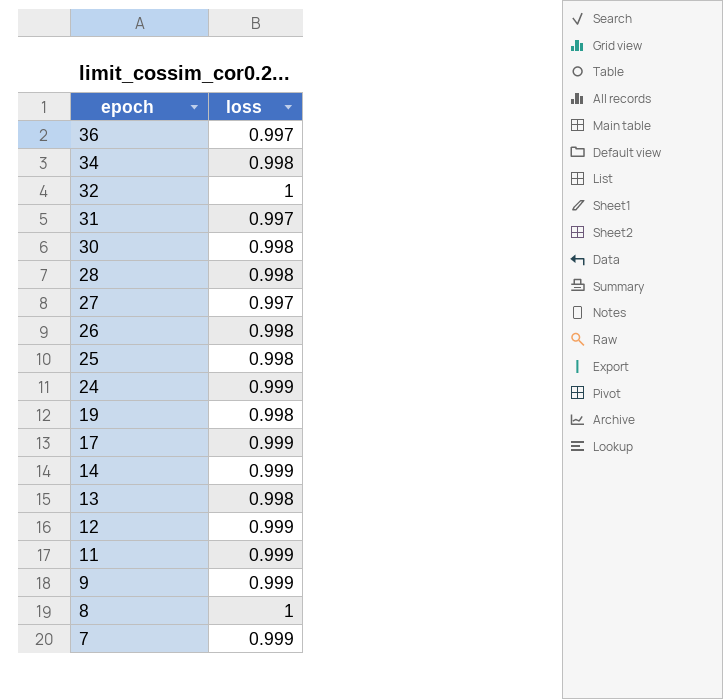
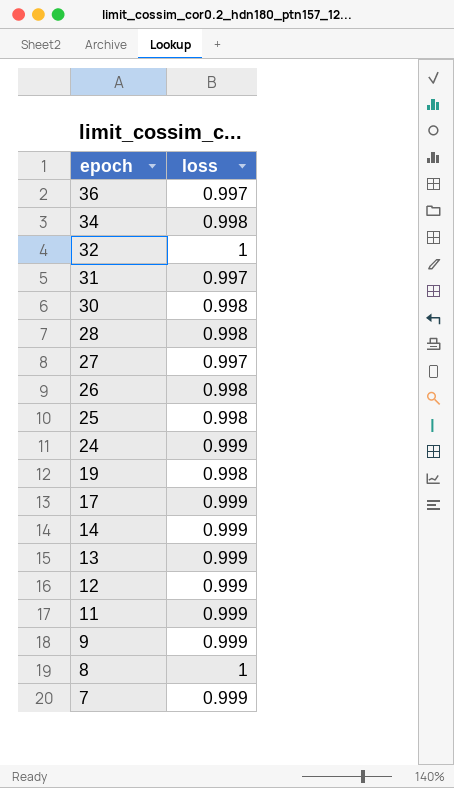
13 | loss: 0.998 -> 0.999

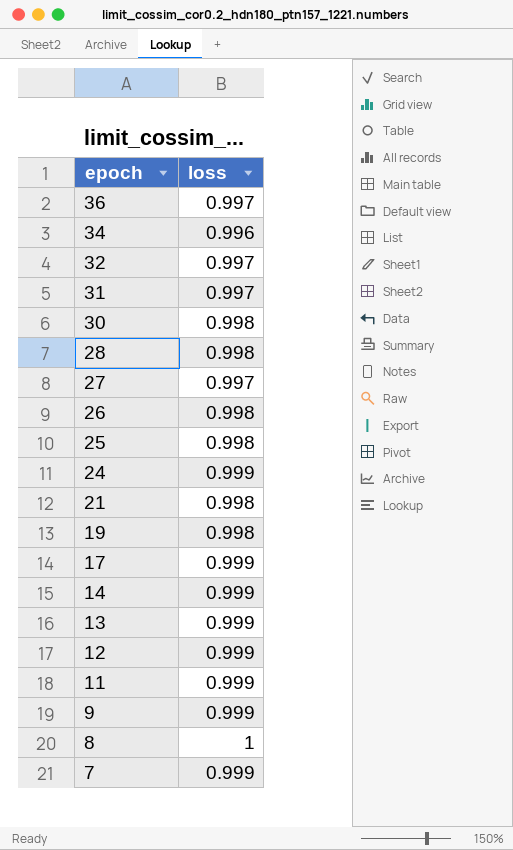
34 | loss: 0.998 -> 0.996
32 | loss: 1 -> 0.997
row 21: none -> 0.998

